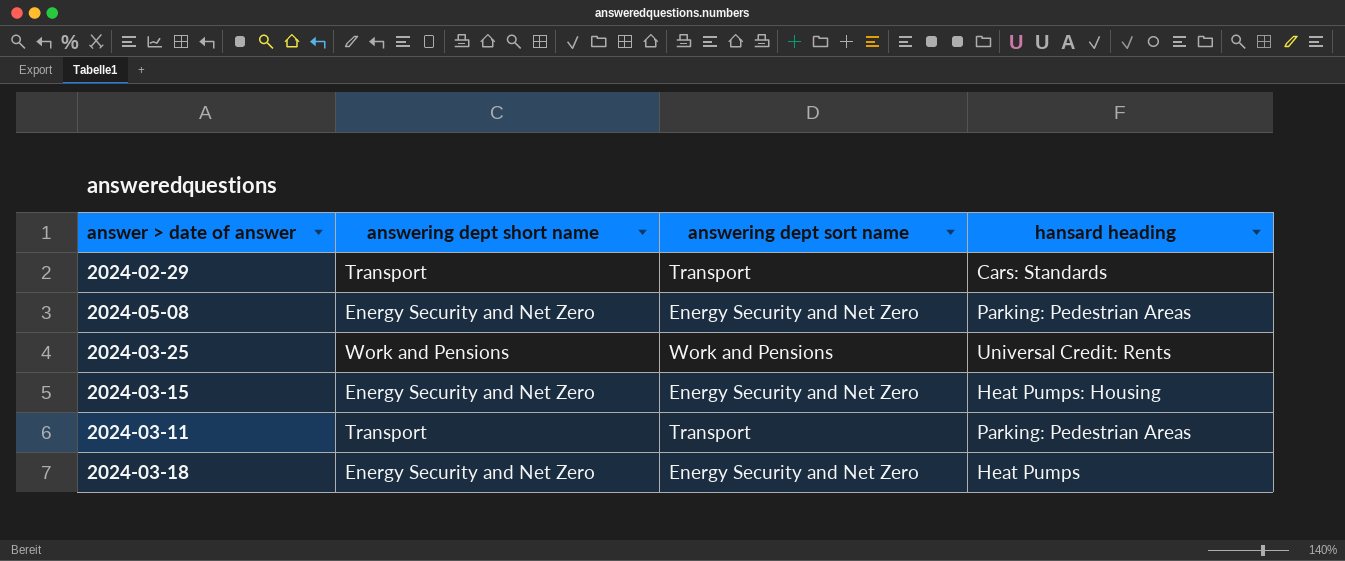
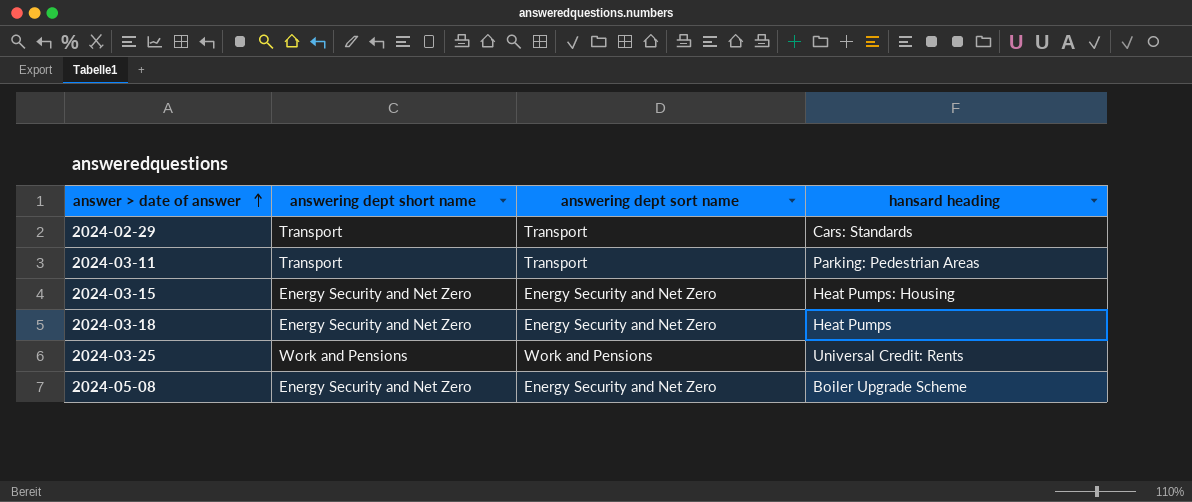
row order: none -> answer > date of answer ascending
2024-05-08 | hansard heading: Parking: Pedestrian Areas -> Boiler Upgrade Scheme

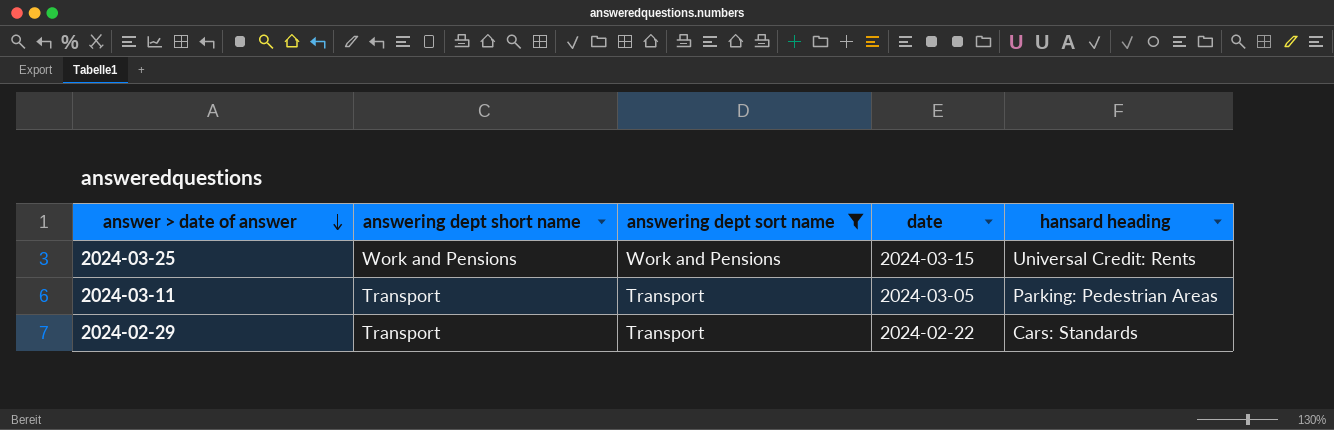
filter: none -> answering dept sort name != Energy Security and Net Zero
row order: answer > date of answer ascending -> answer > date of answer descending
column date | position: none -> 4

